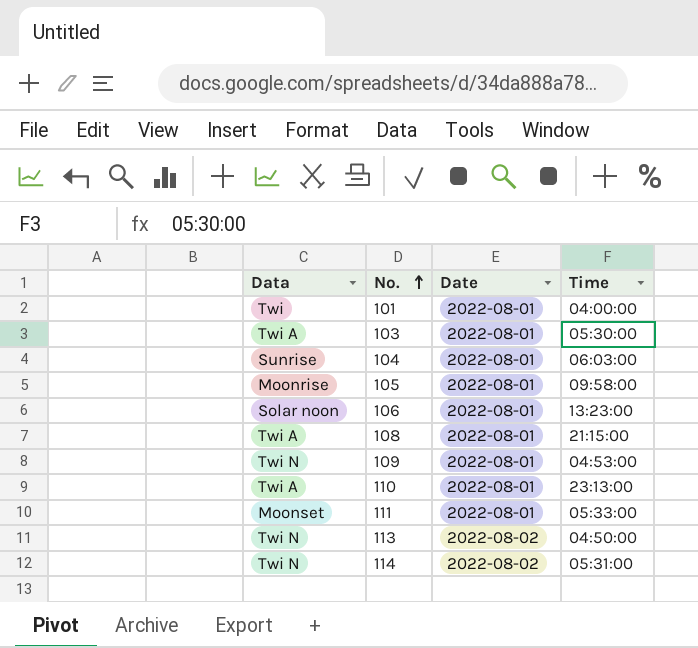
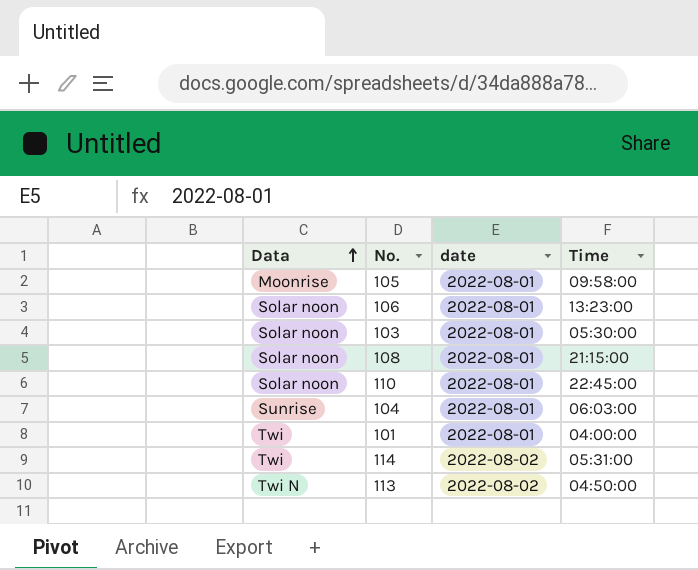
row order: No. ascending -> Data ascending
column name: Date -> date
row 109: Twi N | 2022-08-01 | 04:53:00 -> none
row 111: Moonset | 2022-08-01 | 05:33:00 -> none
103 | Data: Twi A -> Solar noon
108 | Data: Twi A -> Solar noon
110 | Data: Twi A -> Solar noon
110 | Time: 23:13:00 -> 22:45:00
114 | Data: Twi N -> Twi

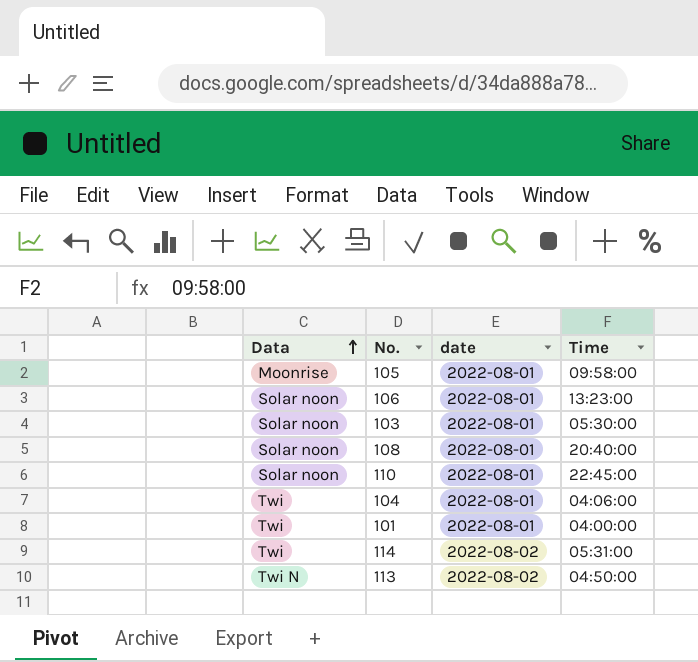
108 | Time: 21:15:00 -> 20:40:00
104 | Data: Sunrise -> Twi
104 | Time: 06:03:00 -> 04:06:00

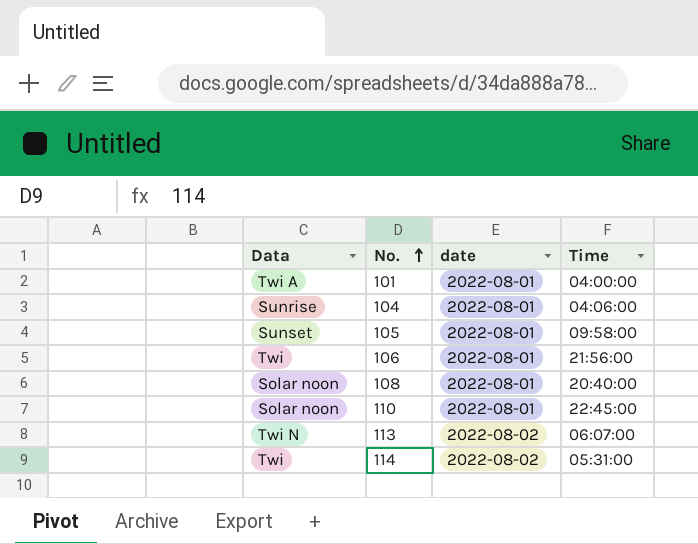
row order: Data ascending -> No. ascending
row 103: Solar noon | 2022-08-01 | 05:30:00 -> none
101 | Data: Twi -> Twi A
104 | Data: Twi -> Sunrise
105 | Data: Moonrise -> Sunset
106 | Data: Solar noon -> Twi
106 | Time: 13:23:00 -> 21:56:00
113 | Time: 04:50:00 -> 06:07:00

